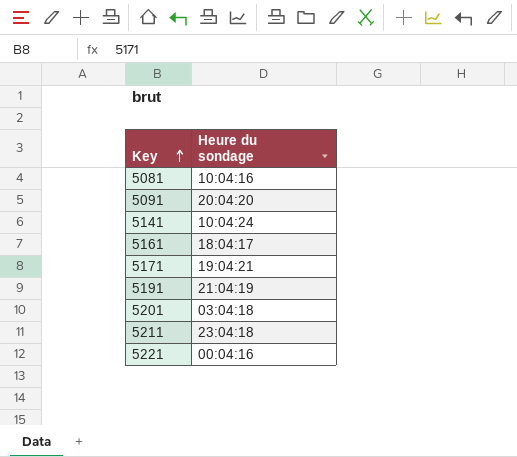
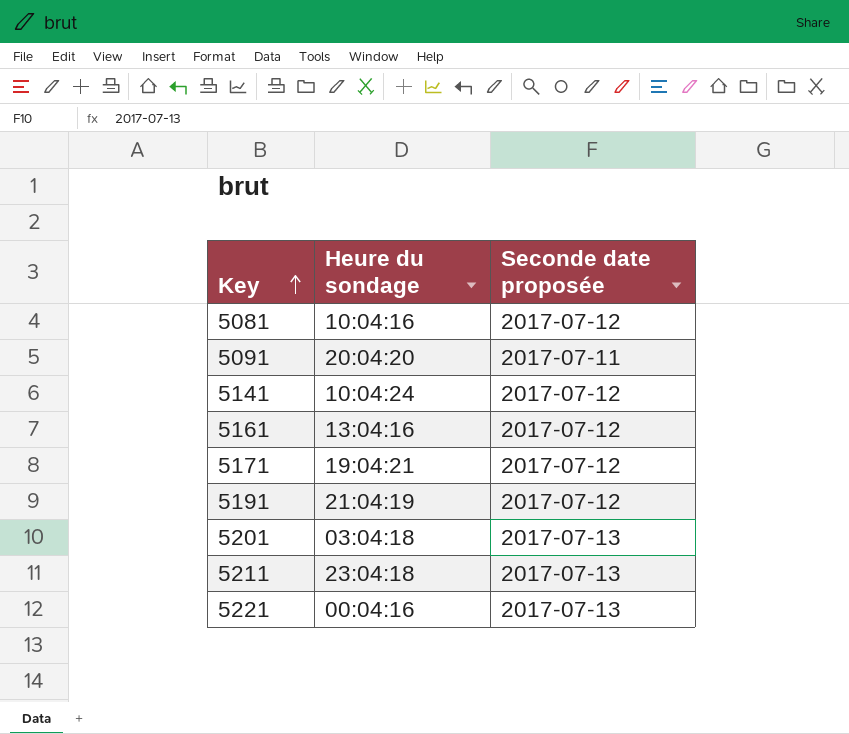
column Seconde date proposée | position: none -> 3
5161 | Heure du sondage: 18:04:17 -> 13:04:16

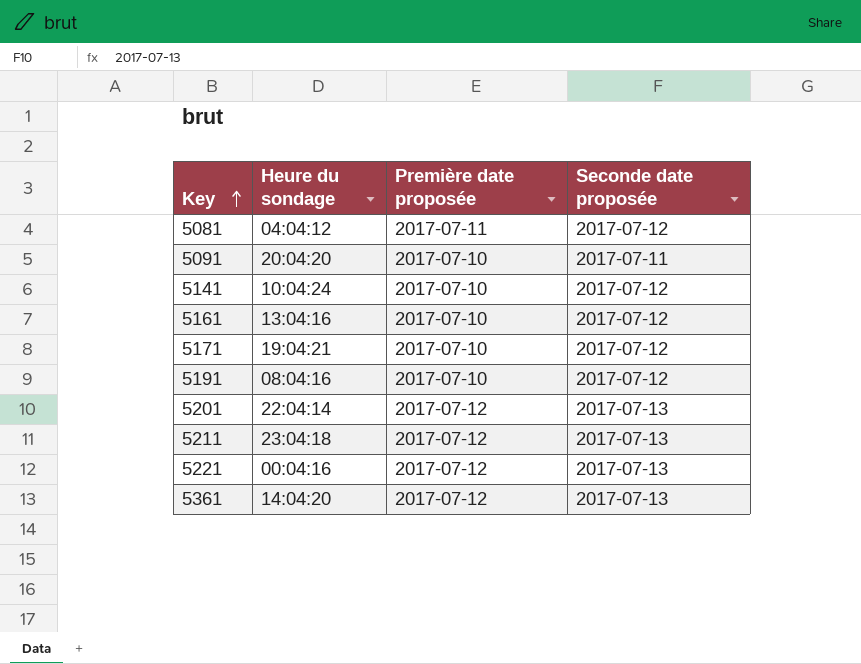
column Première date proposée | position: none -> 3
5081 | Heure du sondage: 10:04:16 -> 04:04:12
5191 | Heure du sondage: 21:04:19 -> 08:04:16
5201 | Heure du sondage: 03:04:18 -> 22:04:14
row 5361: none -> 14:04:20 | 2017-07-12 | 2017-07-13

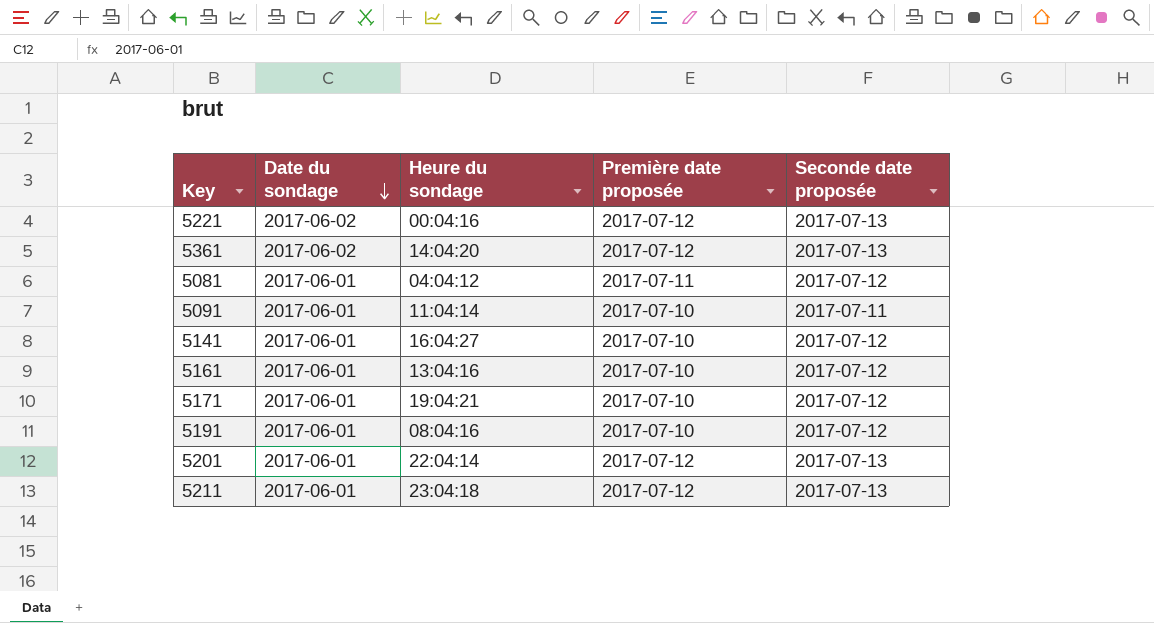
row order: Key ascending -> Date du sondage descending
column Date du sondage | position: none -> 2
5091 | Heure du sondage: 20:04:20 -> 11:04:14
5141 | Heure du sondage: 10:04:24 -> 16:04:27

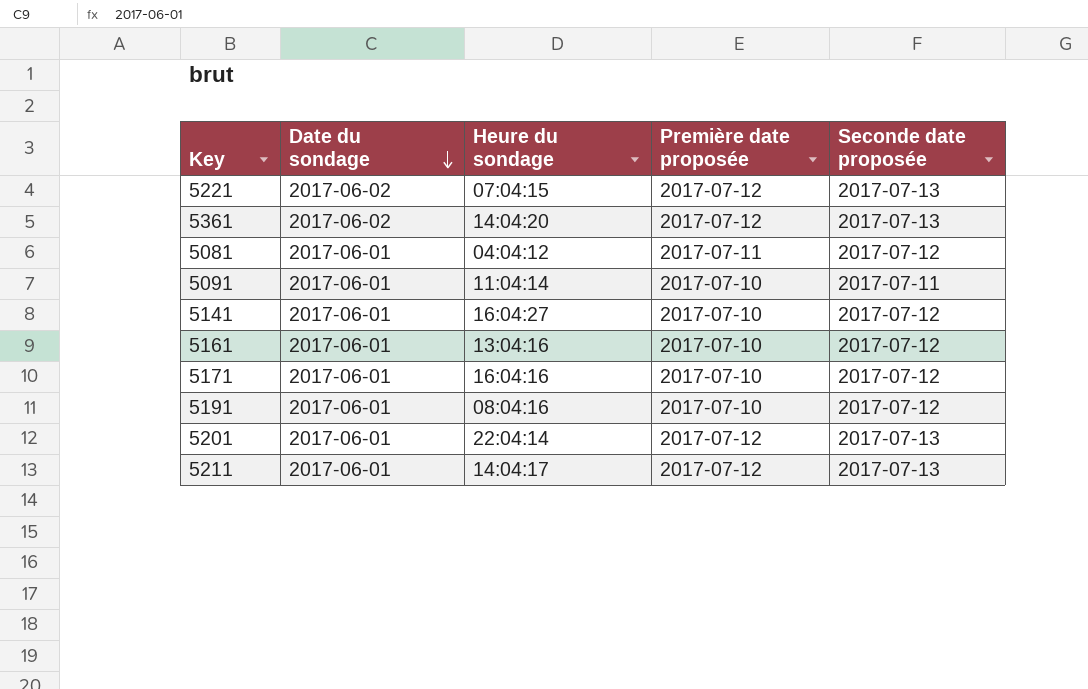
5221 | Heure du sondage: 00:04:16 -> 07:04:15
5171 | Heure du sondage: 19:04:21 -> 16:04:16
5211 | Heure du sondage: 23:04:18 -> 14:04:17

